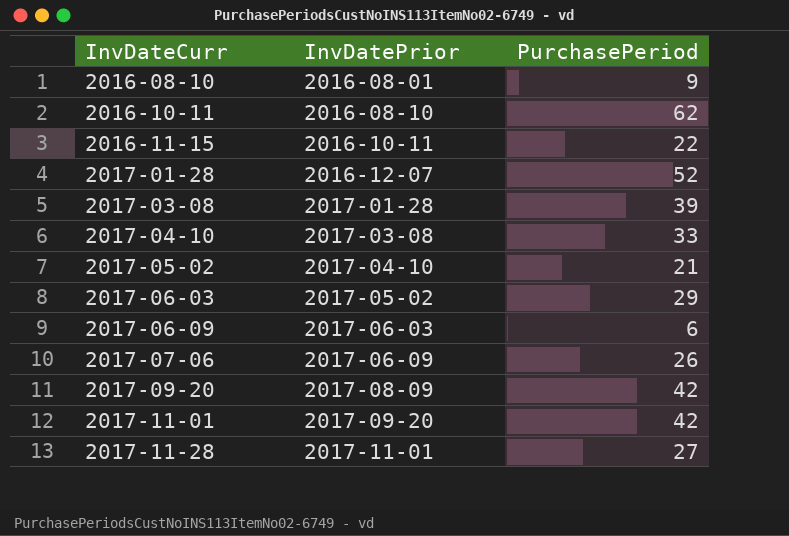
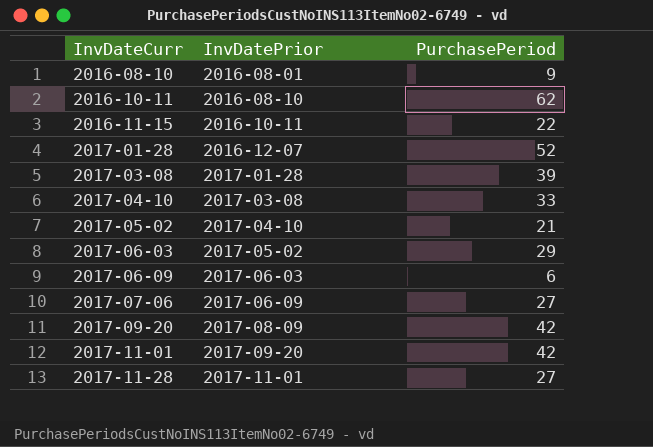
2017-07-06 | PurchasePeriod: 26 -> 27

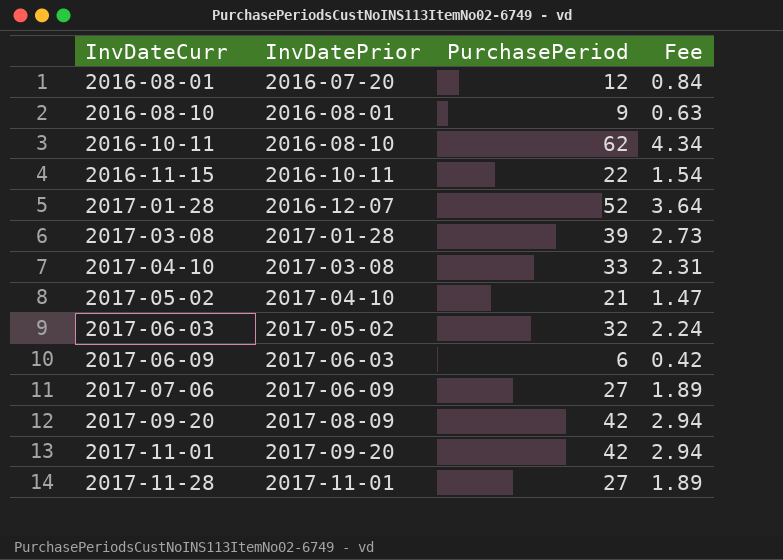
column Fee | formula: none -> [PurchasePeriod] * 0.07
row 2016-08-01: none -> 2016-07-20 | 12 | 0.84
2017-06-03 | PurchasePeriod: 29 -> 32

